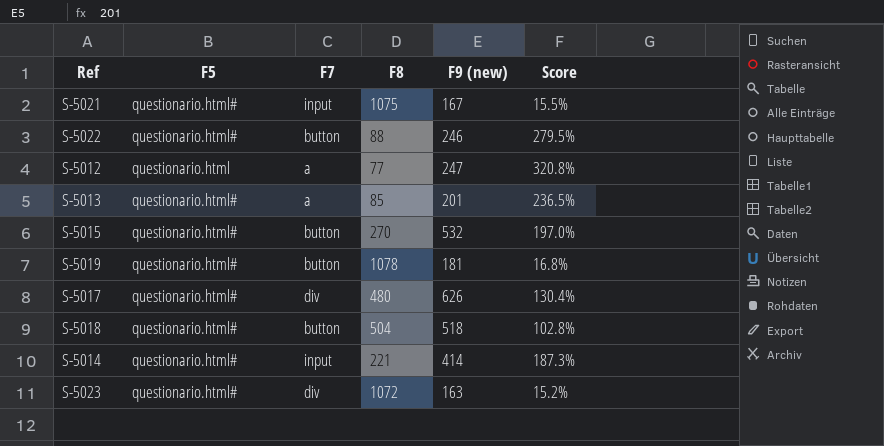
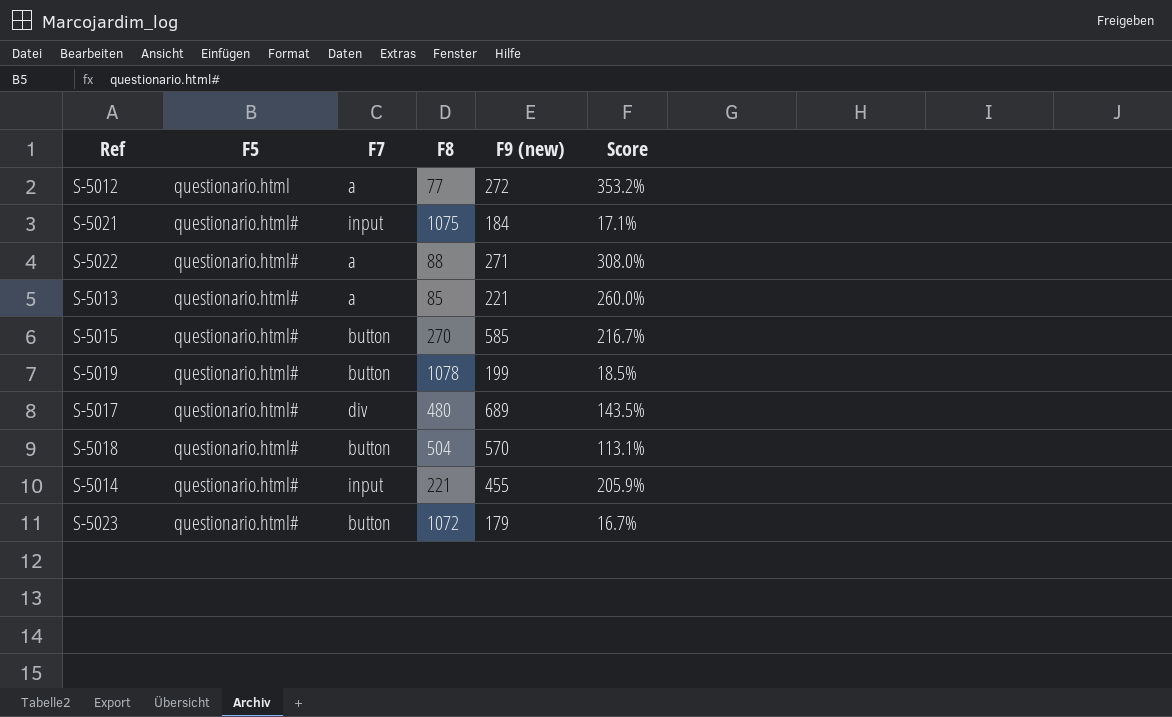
row order: none -> F5 ascending
S-5012 | F9 (new): 247 -> 272
S-5012 | Score: 320.8% -> 353.2%
S-5021 | F9 (new): 167 -> 184
S-5021 | Score: 15.5% -> 17.1%
S-5022 | F7: button -> a
S-5022 | F9 (new): 246 -> 271
S-5022 | Score: 279.5% -> 308.0%
S-5013 | F9 (new): 201 -> 221
S-5013 | Score: 236.5% -> 260.0%
S-5015 | F9 (new): 532 -> 585
S-5015 | Score: 197.0% -> 216.7%
S-5019 | F9 (new): 181 -> 199
S-5019 | Score: 16.8% -> 18.5%
S-5017 | F9 (new): 626 -> 689
S-5017 | Score: 130.4% -> 143.5%
S-5018 | F9 (new): 518 -> 570
S-5018 | Score: 102.8% -> 113.1%
S-5014 | F9 (new): 414 -> 455
S-5014 | Score: 187.3% -> 205.9%
S-5023 | F7: div -> button
S-5023 | F9 (new): 163 -> 179
S-5023 | Score: 15.2% -> 16.7%

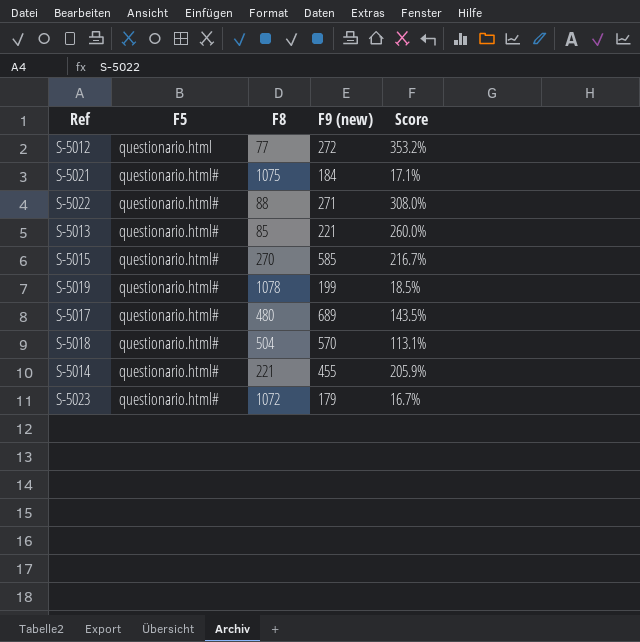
column F7 | position: 3 -> none

